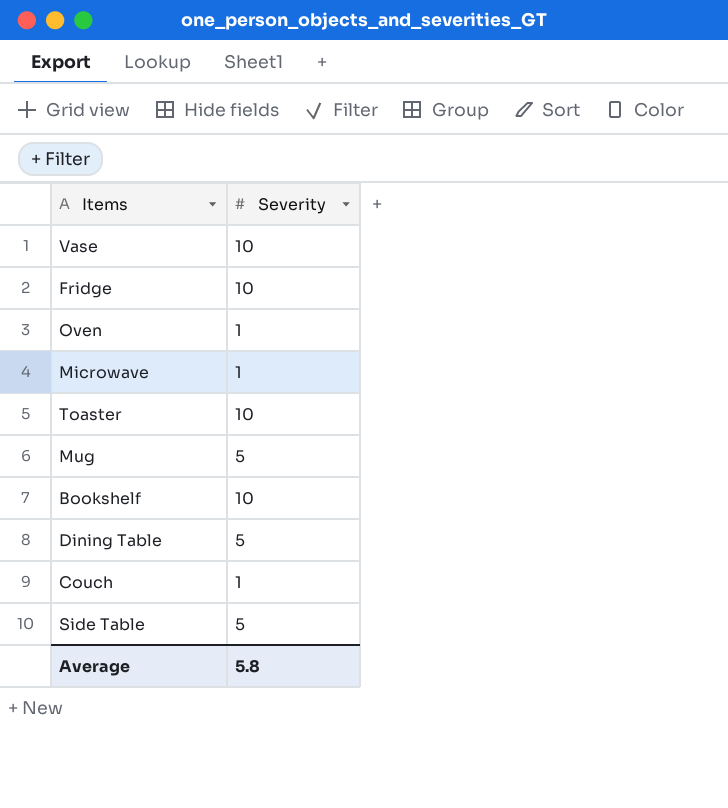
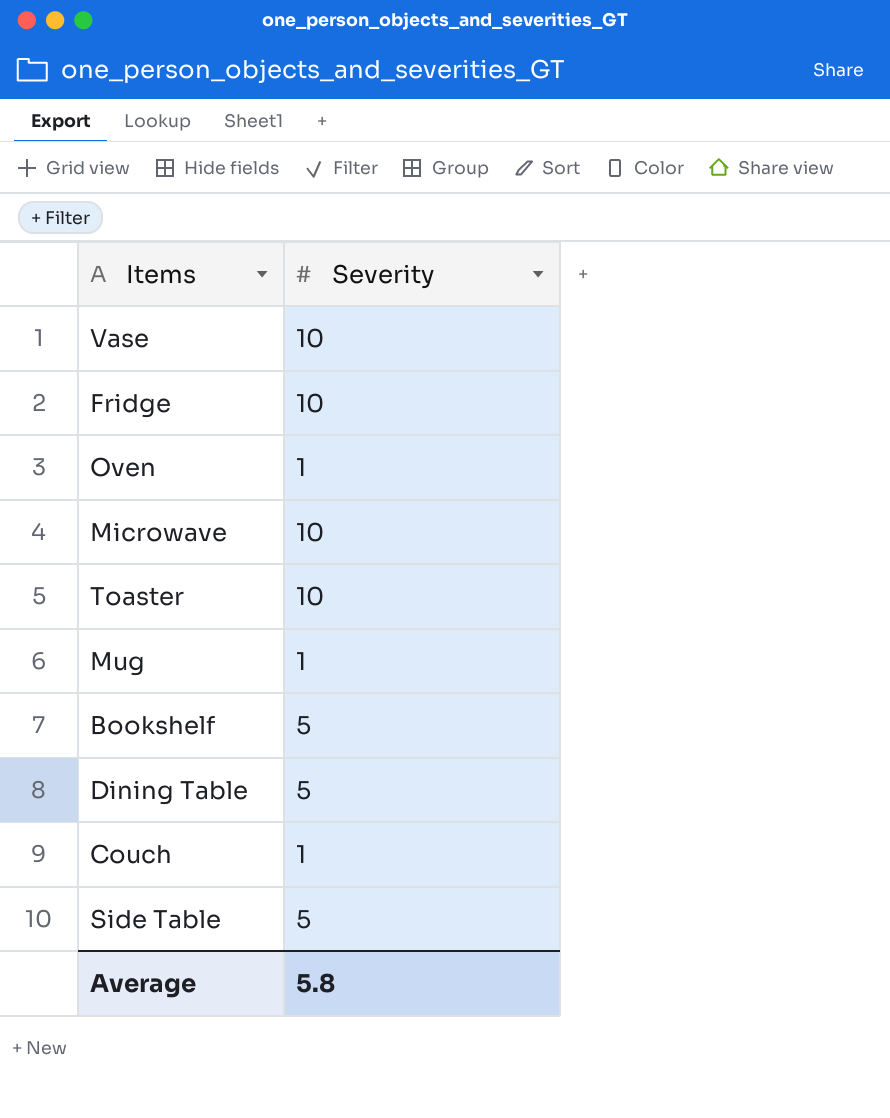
Microwave | Severity: 1 -> 10
Mug | Severity: 5 -> 1
Bookshelf | Severity: 10 -> 5

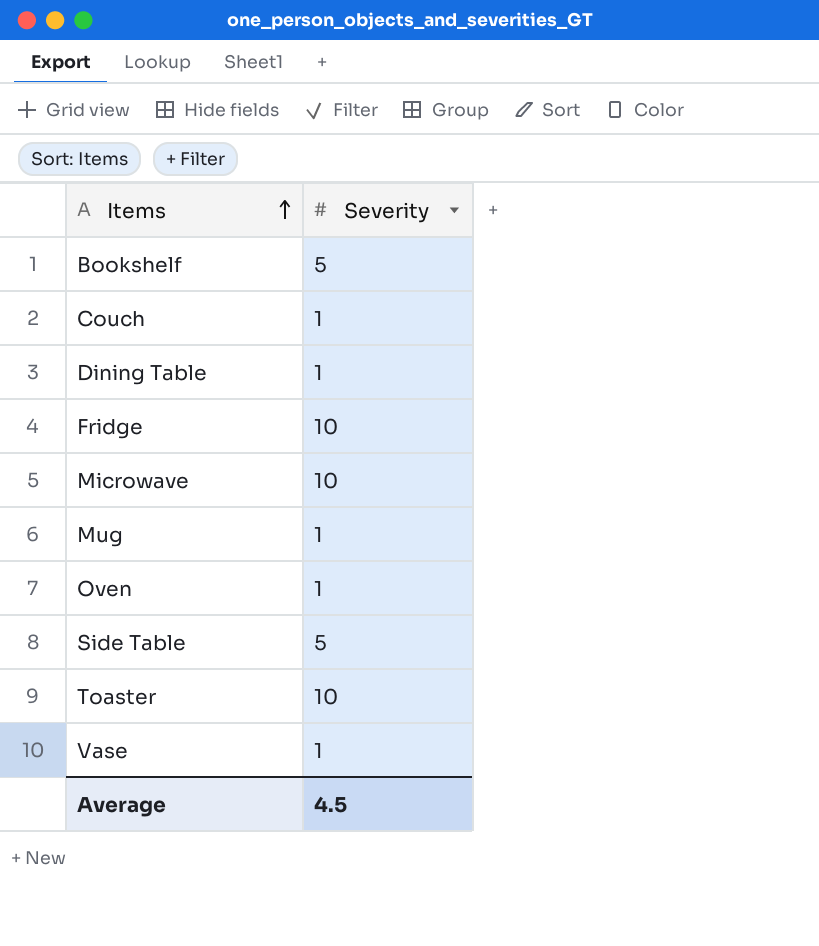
row order: none -> Items ascending
Dining Table | Severity: 5 -> 1
Vase | Severity: 10 -> 1
Average | Severity: 5.8 -> 4.5

